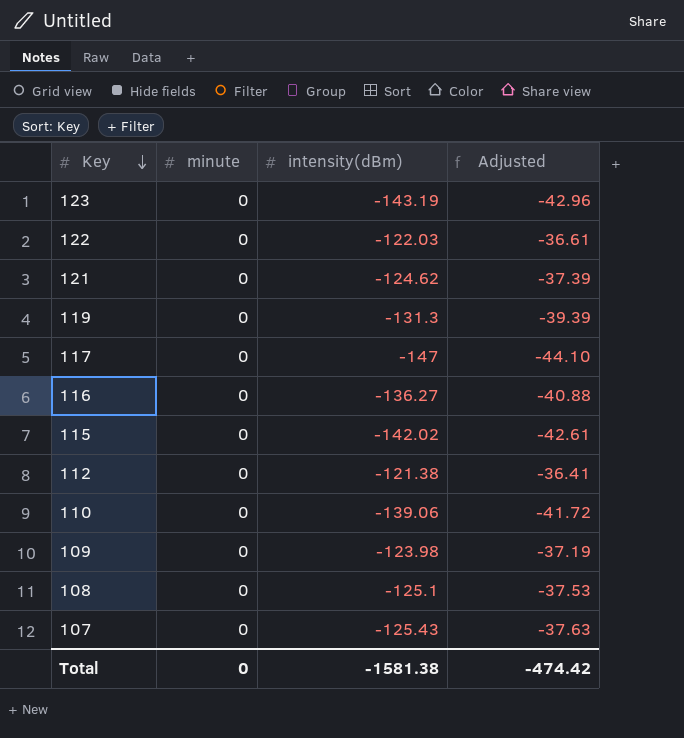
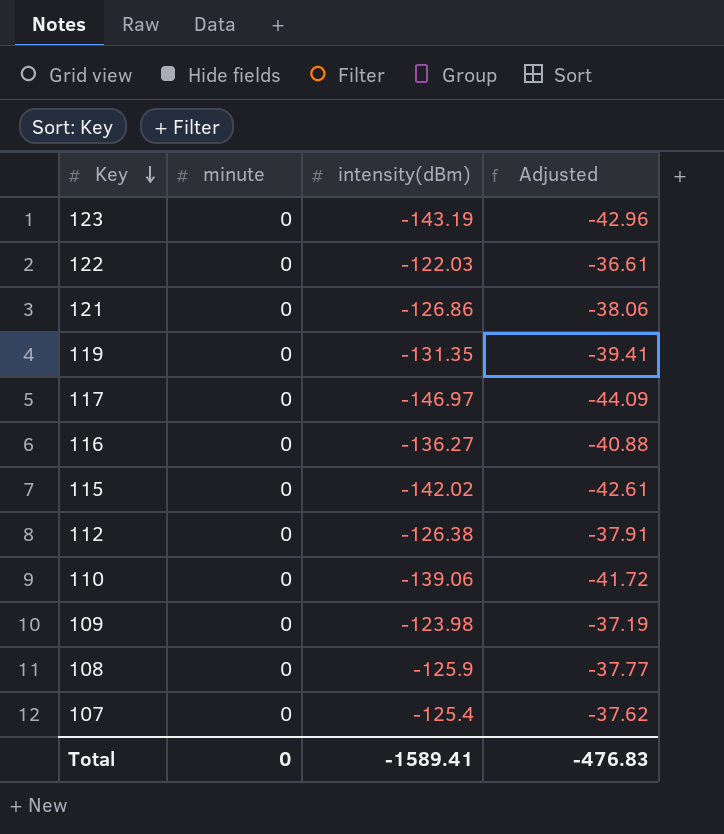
121 | intensity(dBm): -124.62 -> -126.86
121 | Adjusted: -37.39 -> -38.06
119 | intensity(dBm): -131.3 -> -131.35
119 | Adjusted: -39.39 -> -39.41
117 | intensity(dBm): -147 -> -146.97
117 | Adjusted: -44.10 -> -44.09
112 | intensity(dBm): -121.38 -> -126.38
112 | Adjusted: -36.41 -> -37.91
108 | intensity(dBm): -125.1 -> -125.9
108 | Adjusted: -37.53 -> -37.77
107 | intensity(dBm): -125.43 -> -125.4
107 | Adjusted: -37.63 -> -37.62
Total | intensity(dBm): -1581.38 -> -1589.41
Total | Adjusted: -474.42 -> -476.83

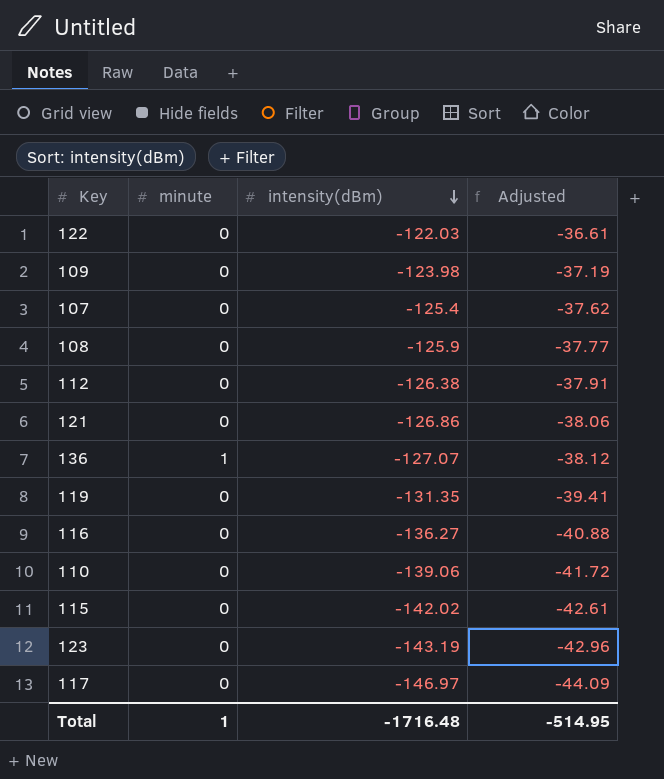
row order: Key descending -> intensity(dBm) descending
row 136: none -> 1 | -127.07 | -38.12
Total | minute: 0 -> 1
Total | intensity(dBm): -1589.41 -> -1716.48
Total | Adjusted: -476.83 -> -514.95

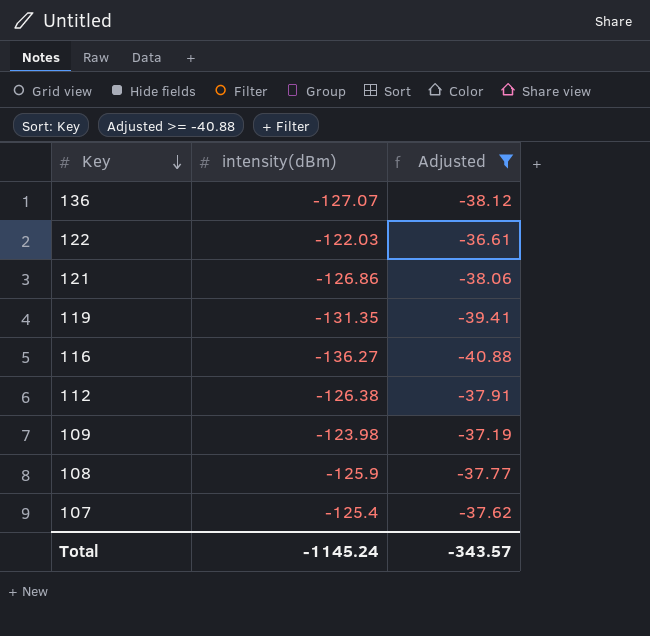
filter: none -> Adjusted >= -40.88
row order: intensity(dBm) descending -> Key descending
column minute | position: 2 -> none
Total | intensity(dBm): -1716.48 -> -1145.24
Total | Adjusted: -514.95 -> -343.57

